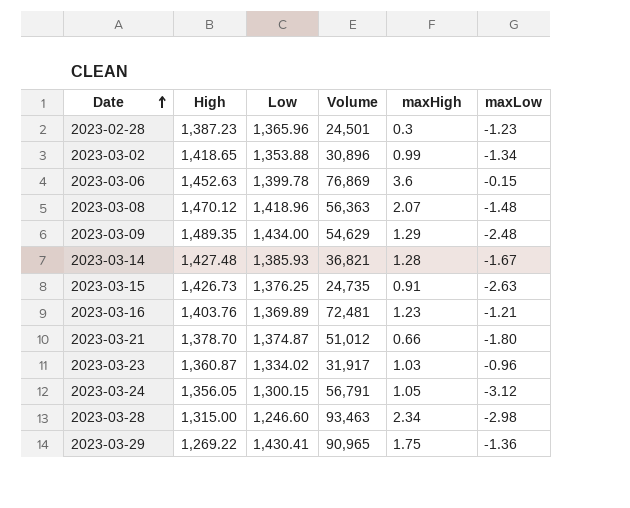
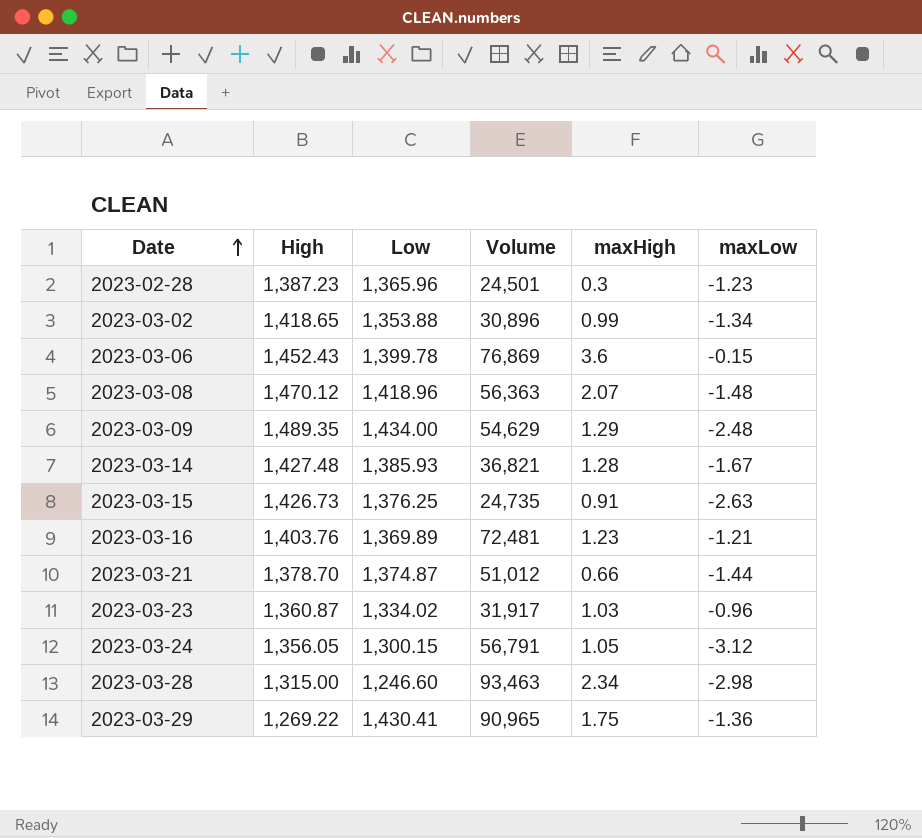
2023-03-06 | High: 1,452.63 -> 1,452.43
2023-03-21 | maxLow: -1.80 -> -1.44

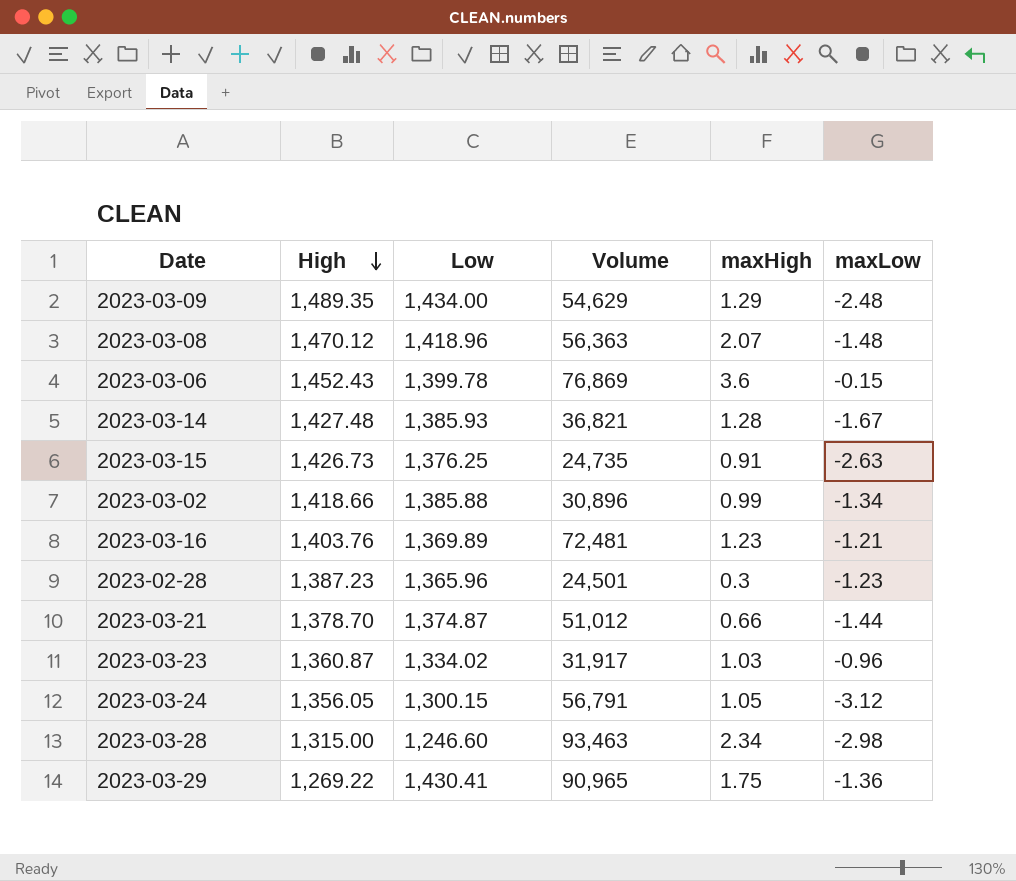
row order: Date ascending -> High descending
2023-03-02 | High: 1,418.65 -> 1,418.66
2023-03-02 | Low: 1,353.88 -> 1,385.88

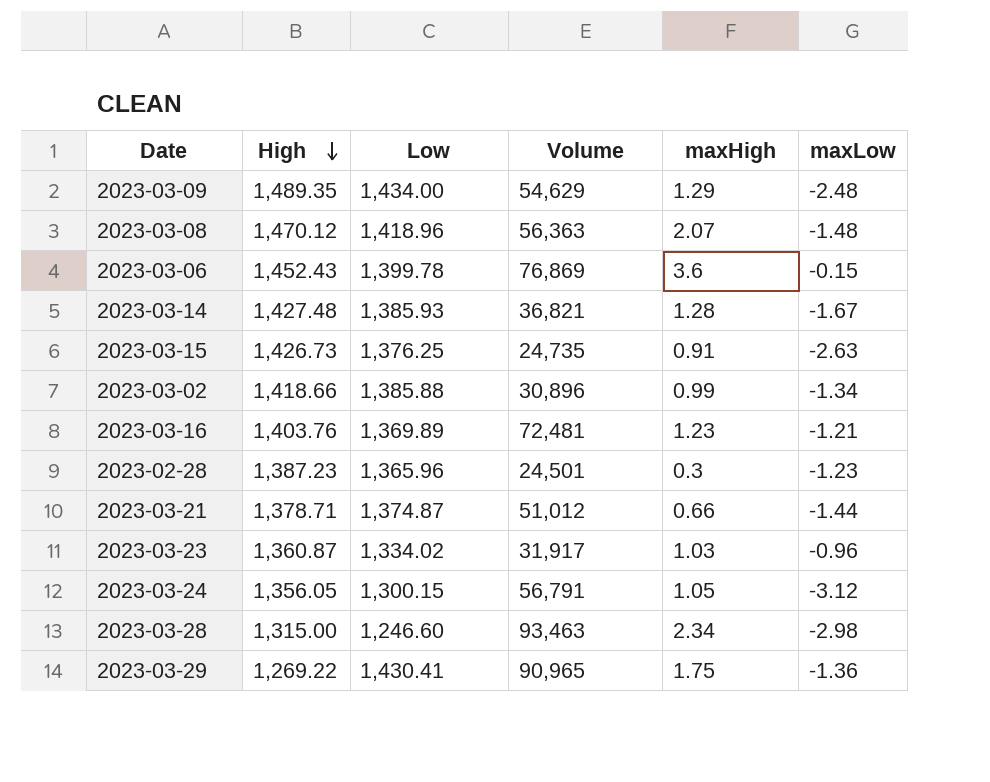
2023-03-21 | High: 1,378.70 -> 1,378.71

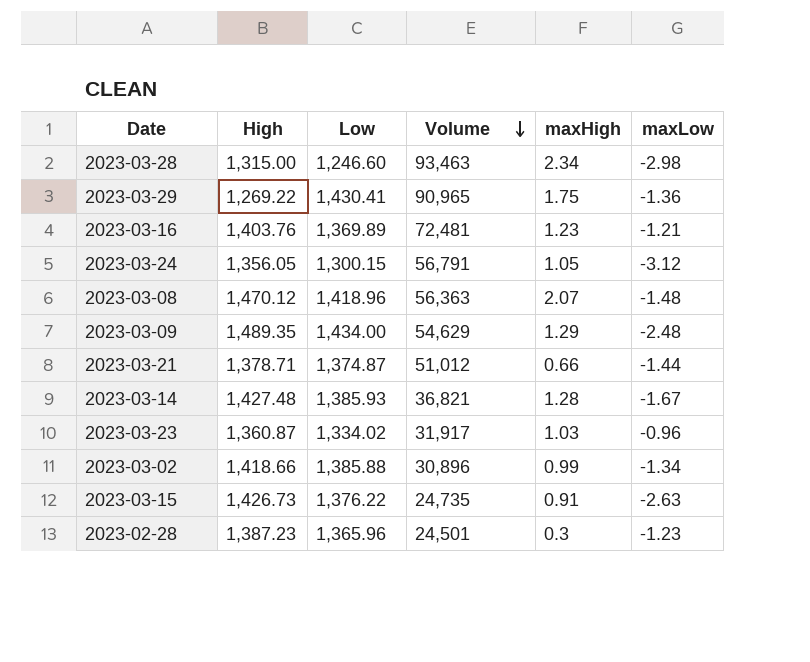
row order: High descending -> Volume descending
row 2023-03-06: 1,452.43 | 1,399.78 | 76,869 | 3.6 | -0.15 -> none
2023-03-15 | Low: 1,376.25 -> 1,376.22

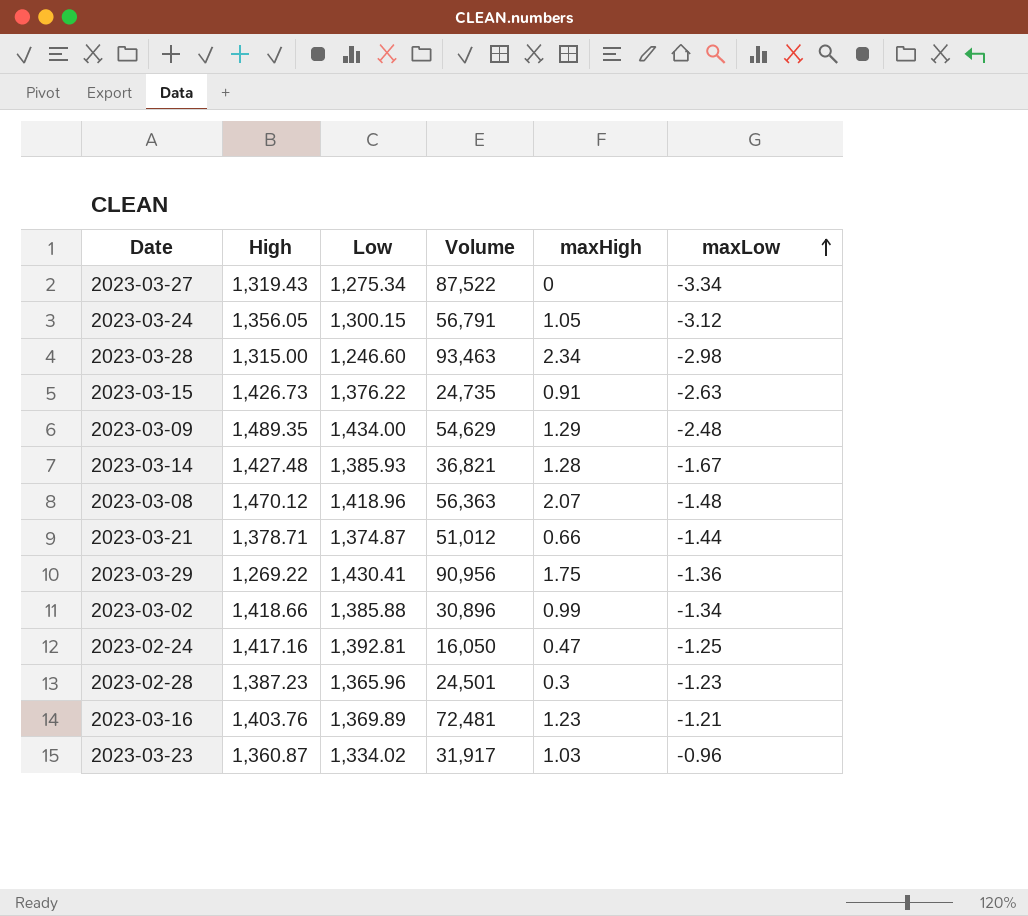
row order: Volume descending -> maxLow ascending
row 2023-03-27: none -> 1,319.43 | 1,275.34 | 87,522 | 0 | -3.34
2023-03-29 | Volume: 90,965 -> 90,956
row 2023-02-24: none -> 1,417.16 | 1,392.81 | 16,050 | 0.47 | -1.25

